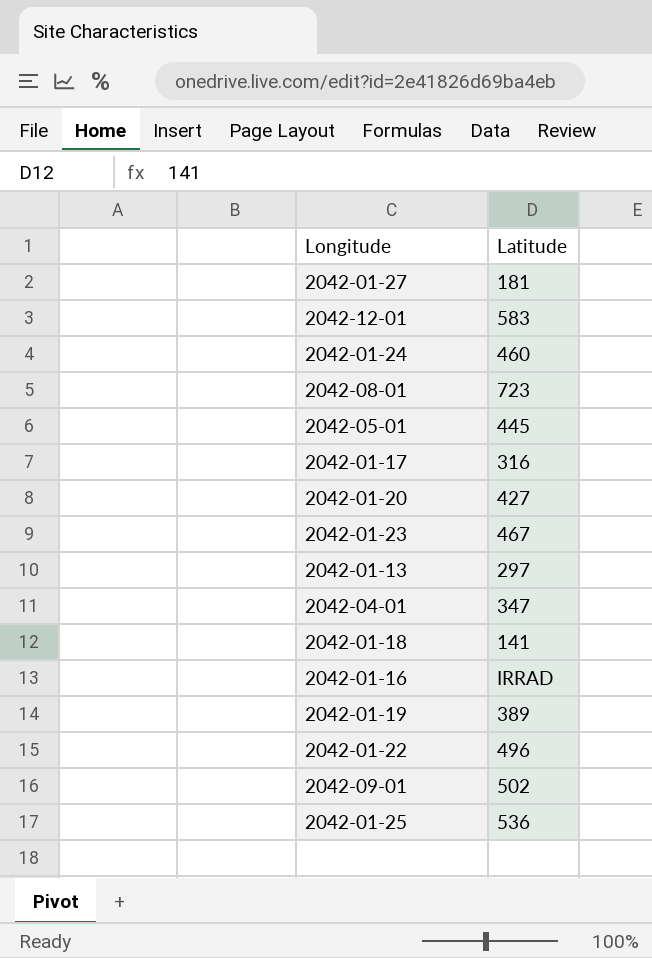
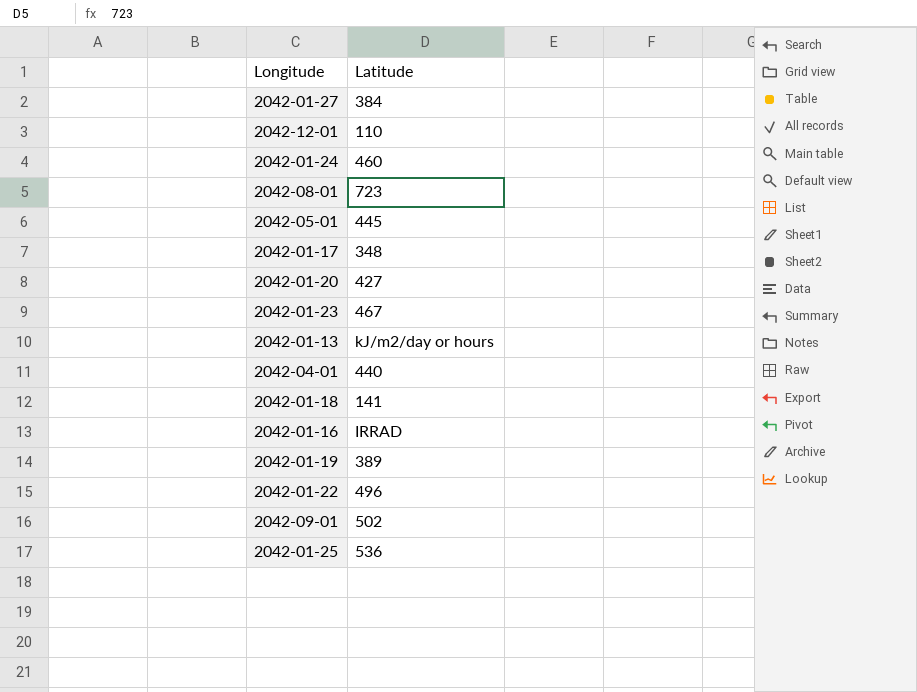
2042-01-27 | Latitude: 181 -> 384
2042-12-01 | Latitude: 583 -> 110
2042-01-17 | Latitude: 316 -> 348
2042-01-13 | Latitude: 297 -> kJ/m2/day or hours
2042-04-01 | Latitude: 347 -> 440

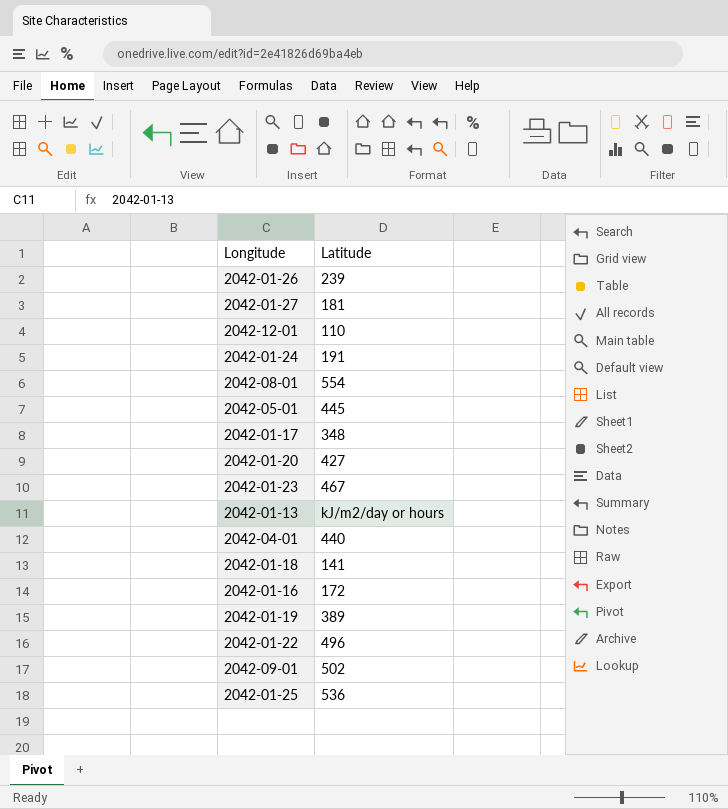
row 2042-01-26: none -> 239
2042-01-27 | Latitude: 384 -> 181
2042-01-24 | Latitude: 460 -> 191
2042-08-01 | Latitude: 723 -> 554
2042-01-16 | Latitude: IRRAD -> 172

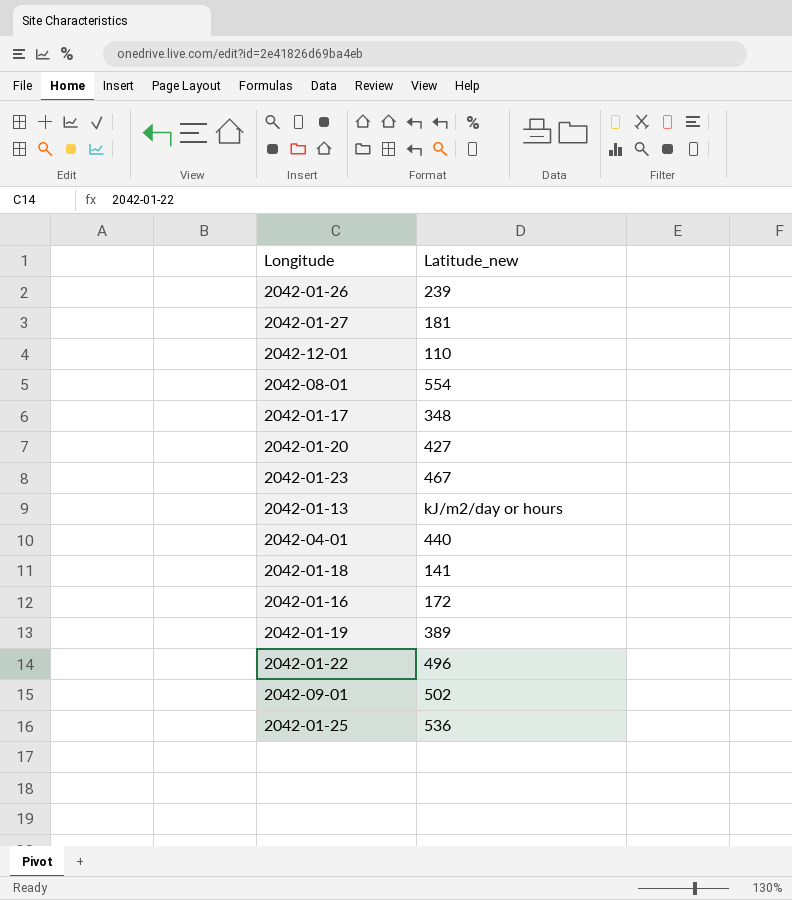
column name: Latitude -> Latitude_new
row 2042-01-24: 191 -> none
row 2042-05-01: 445 -> none

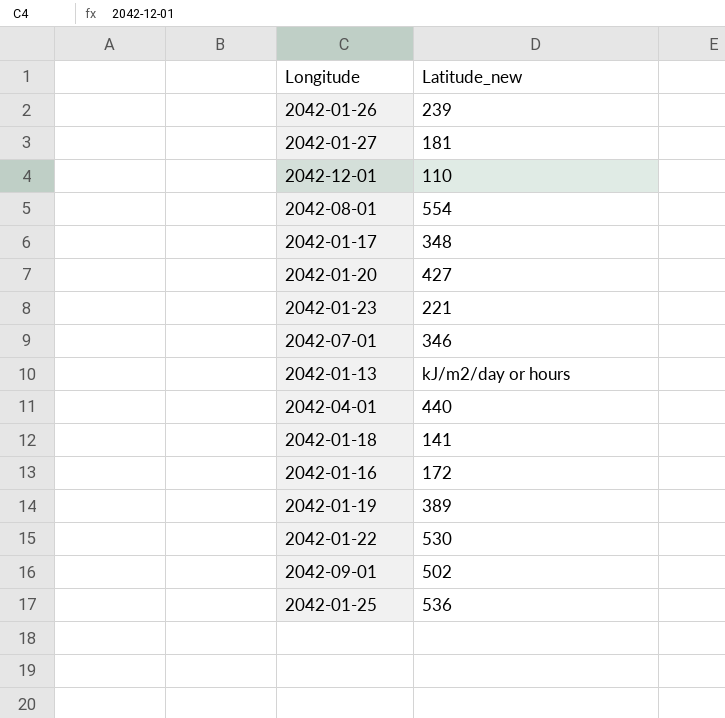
2042-01-23 | Latitude_new: 467 -> 221
row 2042-07-01: none -> 346
2042-01-22 | Latitude_new: 496 -> 530

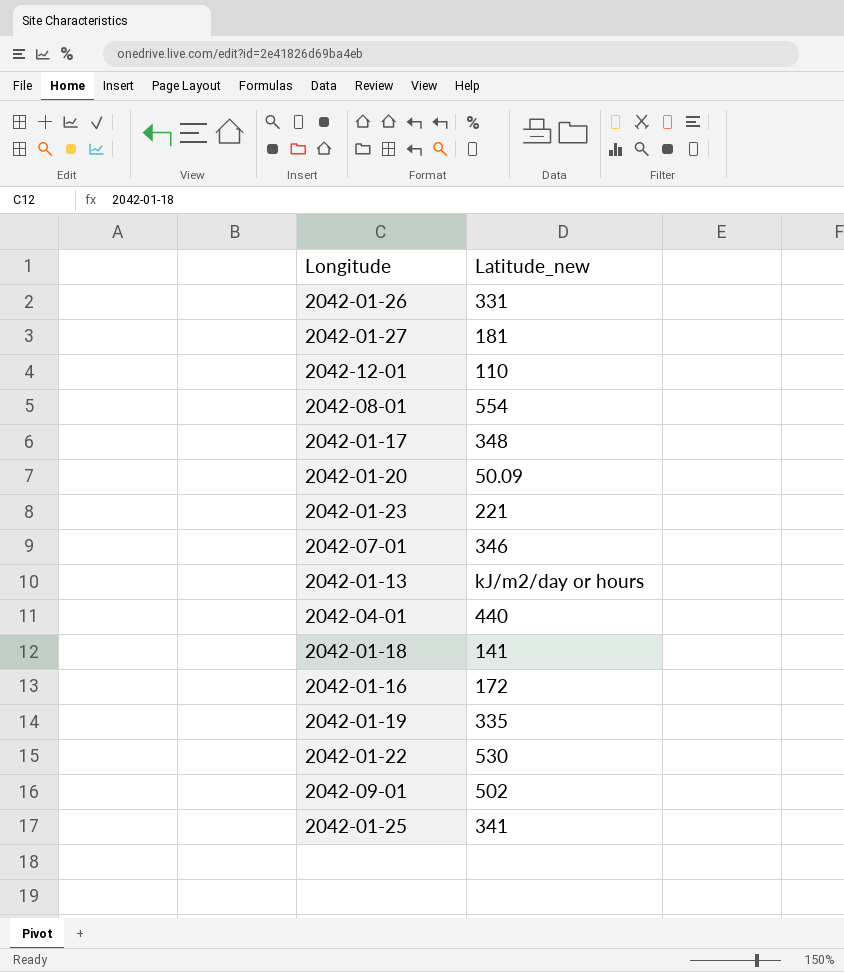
2042-01-26 | Latitude_new: 239 -> 331
2042-01-20 | Latitude_new: 427 -> 50.09
2042-01-19 | Latitude_new: 389 -> 335
2042-01-25 | Latitude_new: 536 -> 341

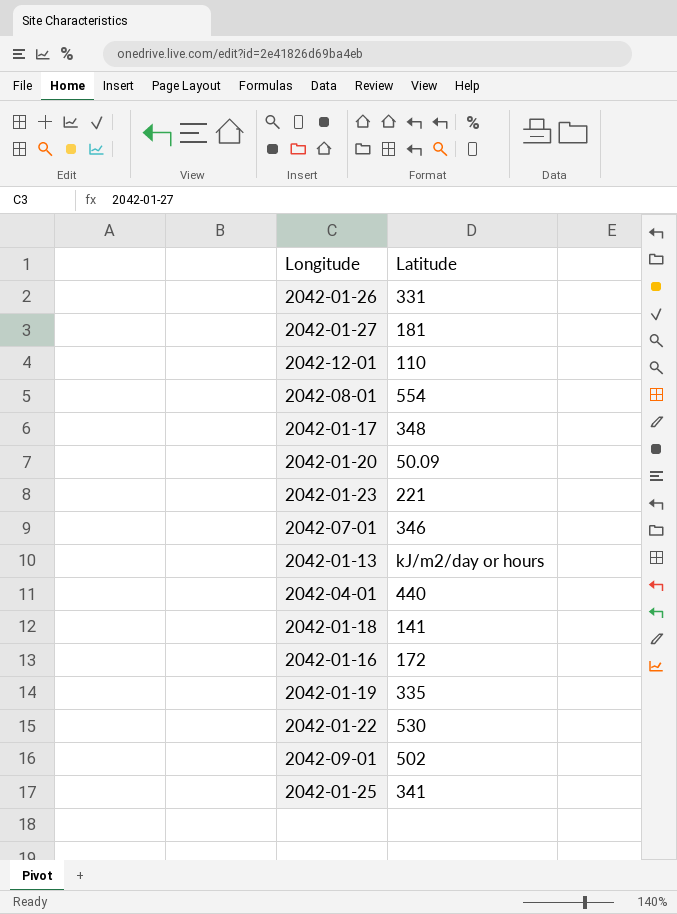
column name: Latitude_new -> Latitude

